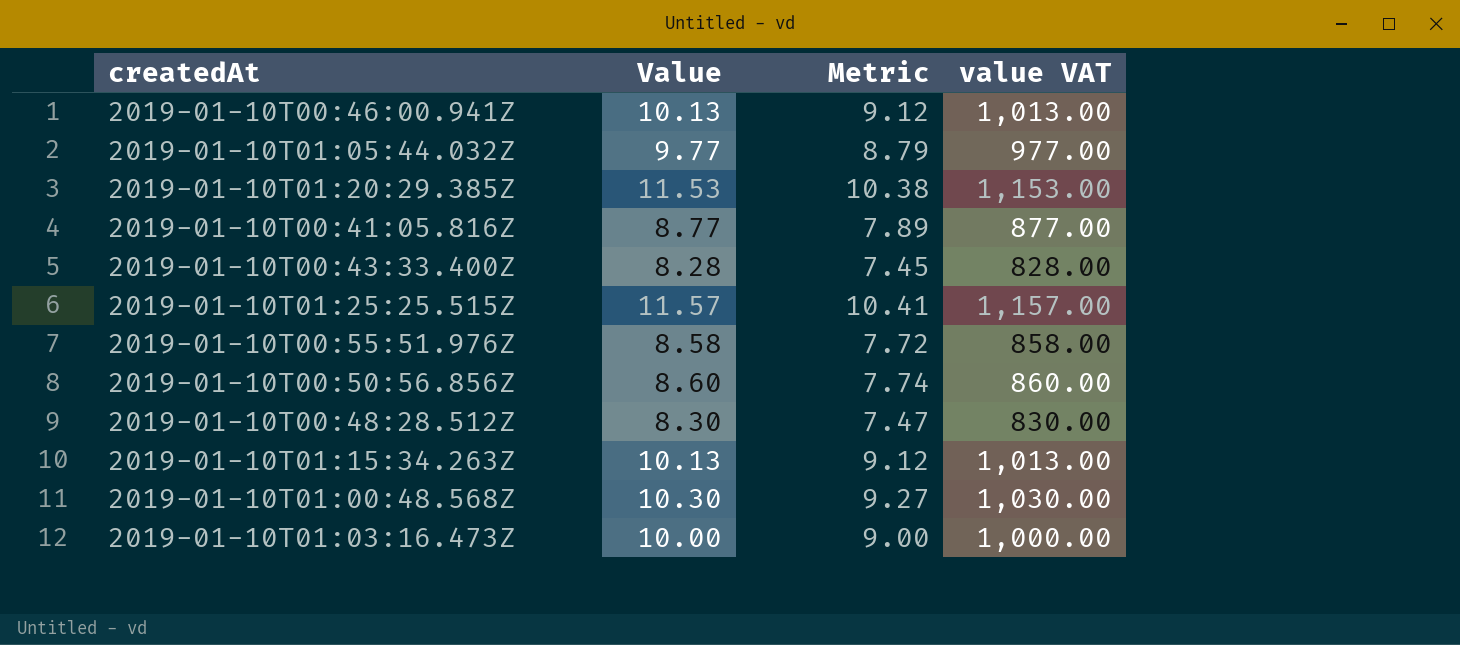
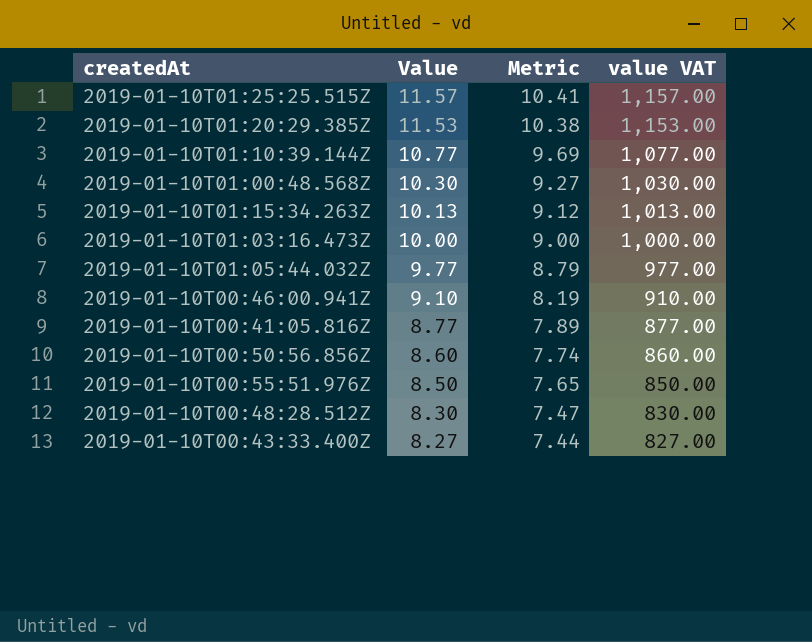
row order: none -> Value descending
row 2019-01-10T01:10:39.144Z: none -> 10.77 | 9.69 | 1,077.00
2019-01-10T00:46:00.941Z | Value: 10.13 -> 9.10
2019-01-10T00:46:00.941Z | Metric: 9.12 -> 8.19
2019-01-10T00:46:00.941Z | value VAT: 1,013.00 -> 910.00
2019-01-10T00:55:51.976Z | Value: 8.58 -> 8.50
2019-01-10T00:55:51.976Z | Metric: 7.72 -> 7.65
2019-01-10T00:55:51.976Z | value VAT: 858.00 -> 850.00
2019-01-10T00:43:33.400Z | Value: 8.28 -> 8.27
2019-01-10T00:43:33.400Z | Metric: 7.45 -> 7.44
2019-01-10T00:43:33.400Z | value VAT: 828.00 -> 827.00

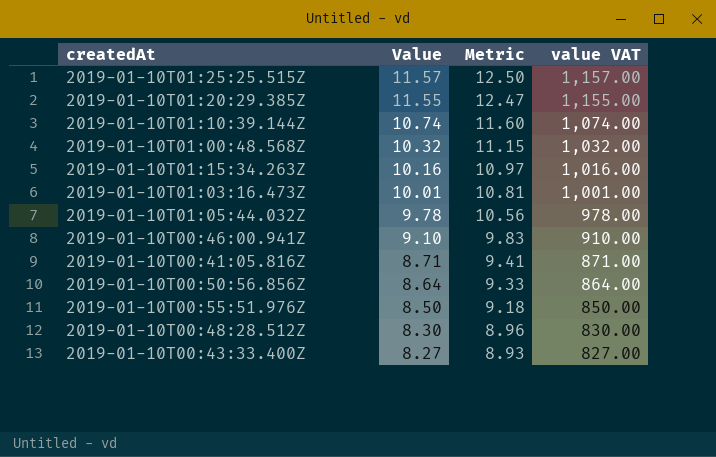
column Metric | formula: [Value] * 0.9 -> [Value] * 1.08
2019-01-10T01:20:29.385Z | Value: 11.53 -> 11.55
2019-01-10T01:20:29.385Z | value VAT: 1,153.00 -> 1,155.00
2019-01-10T01:10:39.144Z | Value: 10.77 -> 10.74
2019-01-10T01:10:39.144Z | value VAT: 1,077.00 -> 1,074.00
2019-01-10T01:00:48.568Z | Value: 10.30 -> 10.32
2019-01-10T01:00:48.568Z | value VAT: 1,030.00 -> 1,032.00
2019-01-10T01:15:34.263Z | Value: 10.13 -> 10.16
2019-01-10T01:15:34.263Z | value VAT: 1,013.00 -> 1,016.00
2019-01-10T01:03:16.473Z | Value: 10.00 -> 10.01
2019-01-10T01:03:16.473Z | value VAT: 1,000.00 -> 1,001.00
2019-01-10T01:05:44.032Z | Value: 9.77 -> 9.78
2019-01-10T01:05:44.032Z | value VAT: 977.00 -> 978.00
2019-01-10T00:41:05.816Z | Value: 8.77 -> 8.71
2019-01-10T00:41:05.816Z | value VAT: 877.00 -> 871.00
2019-01-10T00:50:56.856Z | Value: 8.60 -> 8.64
2019-01-10T00:50:56.856Z | value VAT: 860.00 -> 864.00

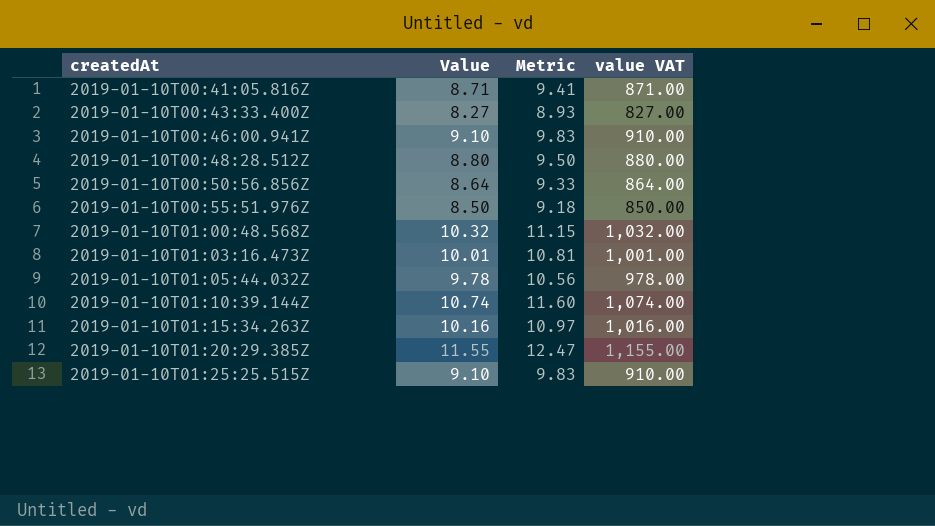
row order: Value descending -> createdAt ascending
2019-01-10T00:48:28.512Z | Value: 8.30 -> 8.80
2019-01-10T00:48:28.512Z | Metric: 8.96 -> 9.50
2019-01-10T00:48:28.512Z | value VAT: 830.00 -> 880.00
2019-01-10T01:25:25.515Z | Value: 11.57 -> 9.10
2019-01-10T01:25:25.515Z | Metric: 12.50 -> 9.83
2019-01-10T01:25:25.515Z | value VAT: 1,157.00 -> 910.00

